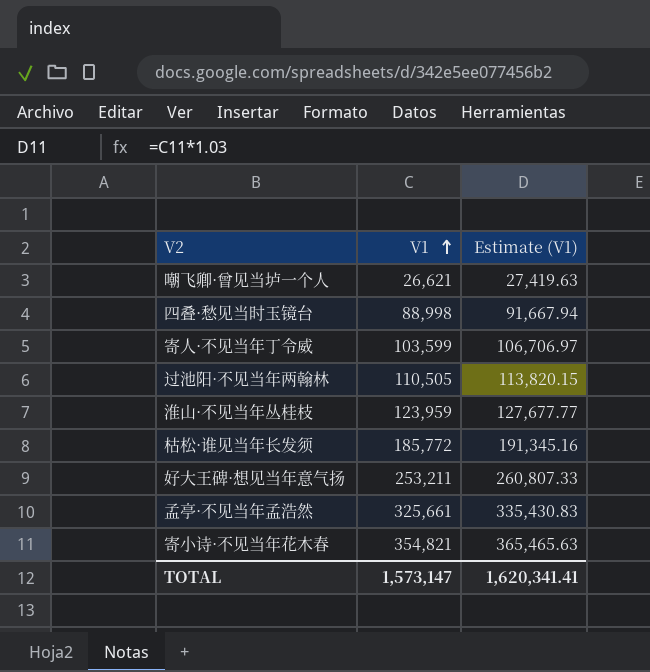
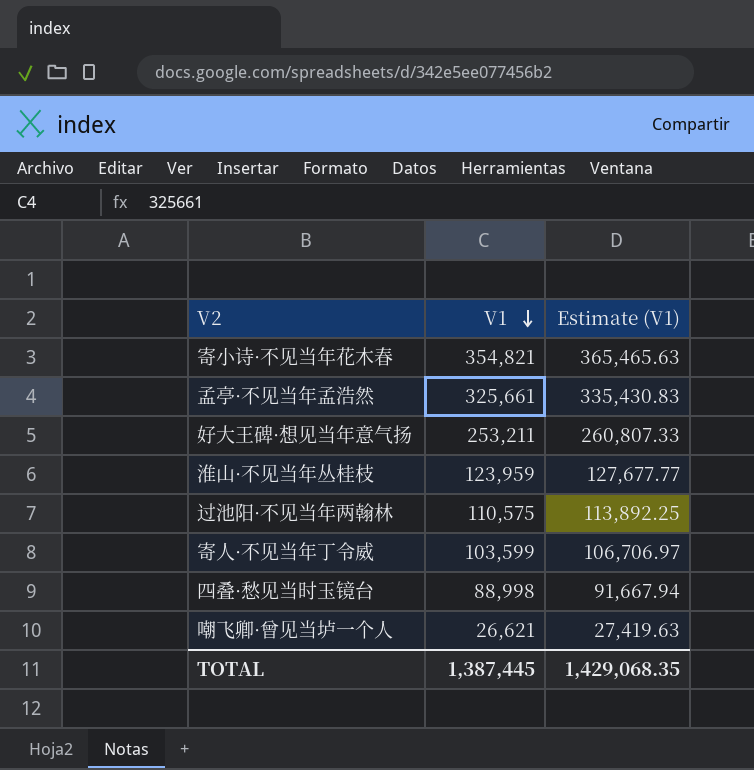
row order: V1 ascending -> V1 descending
row 枯松·谁见当年长发须: 185,772 | 191,345.16 -> none
过池阳·不见当年两翰林 | V1: 110,505 -> 110,575
过池阳·不见当年两翰林 | Estimate (V1): 113,820.15 -> 113,892.25
TOTAL | V1: 1,573,147 -> 1,387,445
TOTAL | Estimate (V1): 1,620,341.41 -> 1,429,068.35

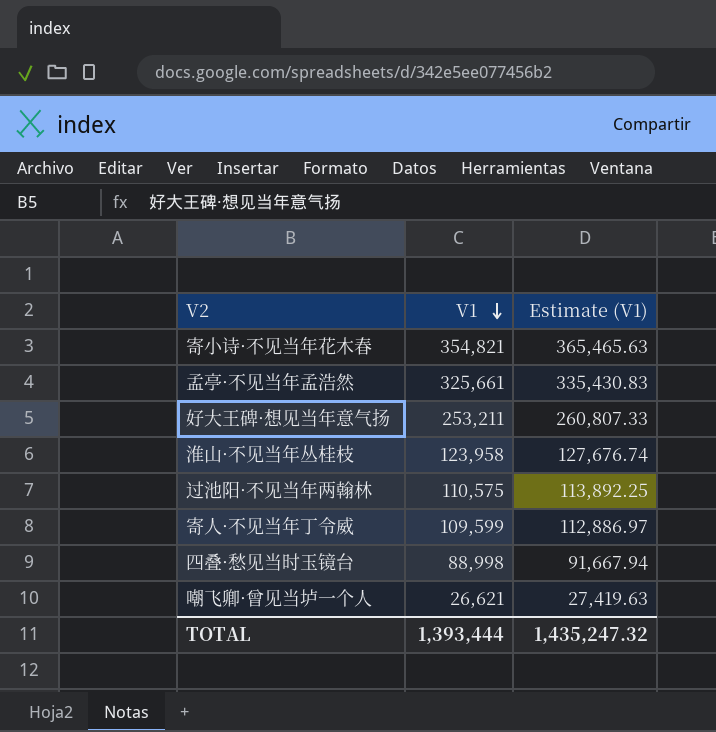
淮山·不见当年丛桂枝 | V1: 123,959 -> 123,958
淮山·不见当年丛桂枝 | Estimate (V1): 127,677.77 -> 127,676.74
寄人·不见当年丁令威 | V1: 103,599 -> 109,599
寄人·不见当年丁令威 | Estimate (V1): 106,706.97 -> 112,886.97
TOTAL | V1: 1,387,445 -> 1,393,444
TOTAL | Estimate (V1): 1,429,068.35 -> 1,435,247.32

